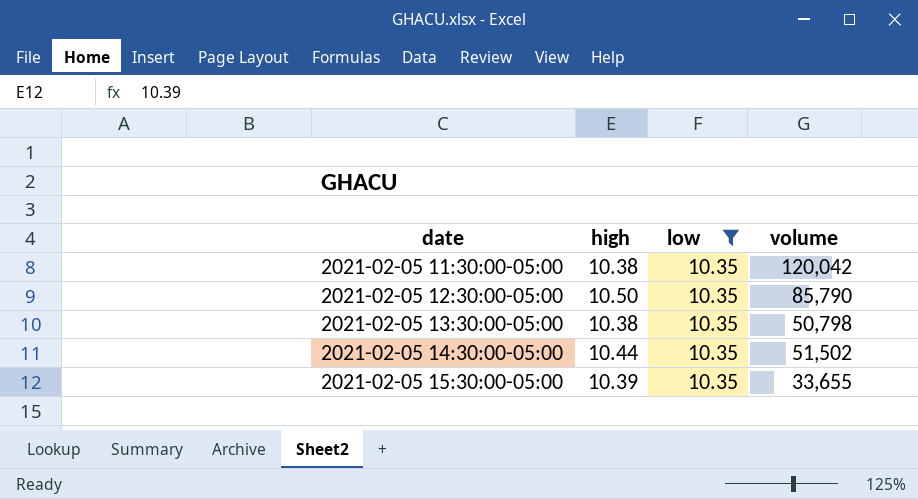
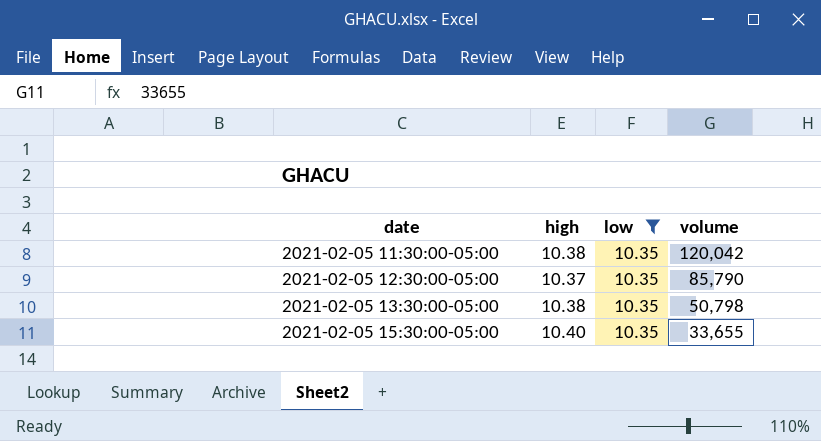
row 2021-02-05 14:30:00-05:00: 10.44 | 10.35 | 51,502 -> none
2021-02-05 12:30:00-05:00 | high: 10.50 -> 10.37
2021-02-05 15:30:00-05:00 | high: 10.39 -> 10.40

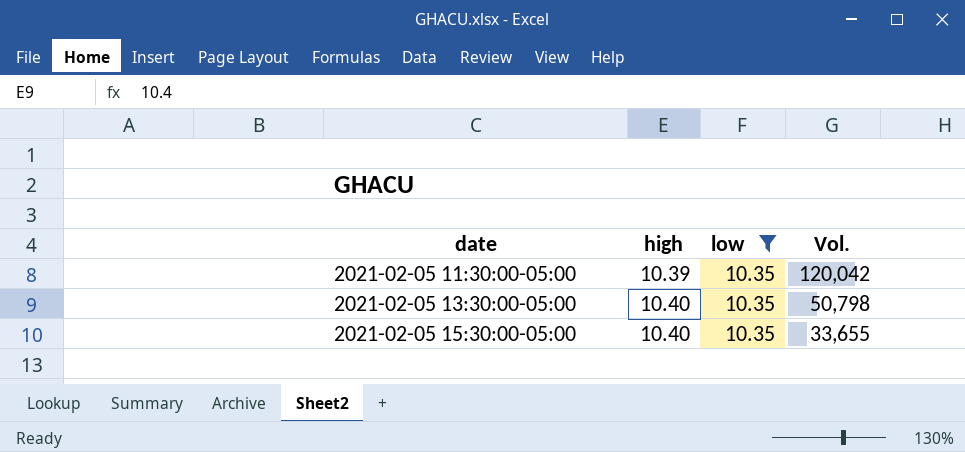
column name: volume -> Vol.
row 2021-02-05 12:30:00-05:00: 10.37 | 10.35 | 85,790 -> none
2021-02-05 11:30:00-05:00 | high: 10.38 -> 10.39
2021-02-05 13:30:00-05:00 | high: 10.38 -> 10.40

